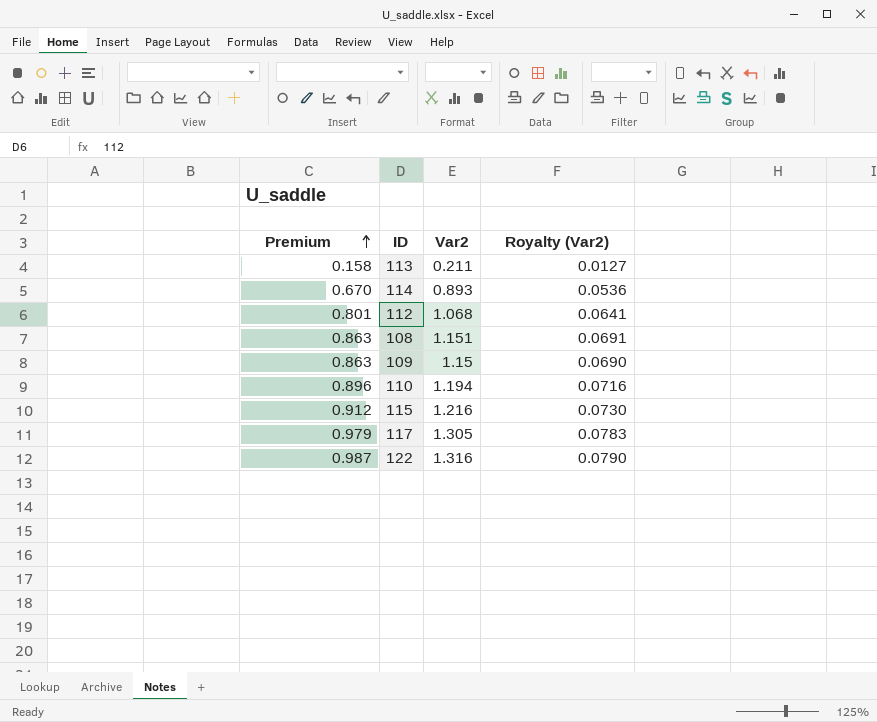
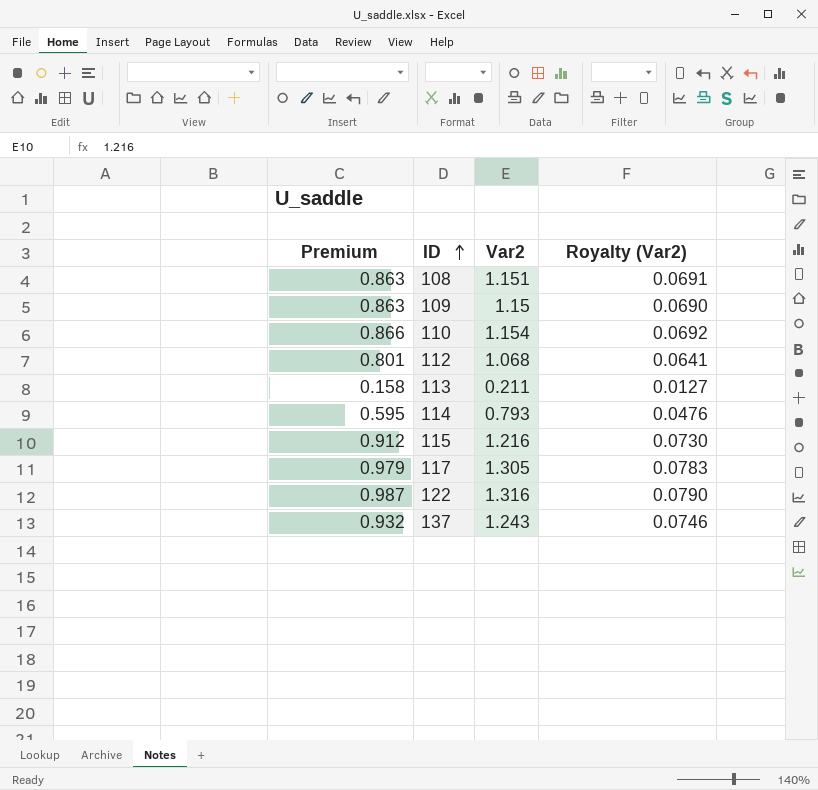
row order: Premium ascending -> ID ascending
110 | Premium: 0.896 -> 0.866
110 | Var2: 1.194 -> 1.154
110 | Royalty (Var2): 0.0716 -> 0.0692
114 | Premium: 0.670 -> 0.595
114 | Var2: 0.893 -> 0.793
114 | Royalty (Var2): 0.0536 -> 0.0476
row 137: none -> 0.932 | 1.243 | 0.0746

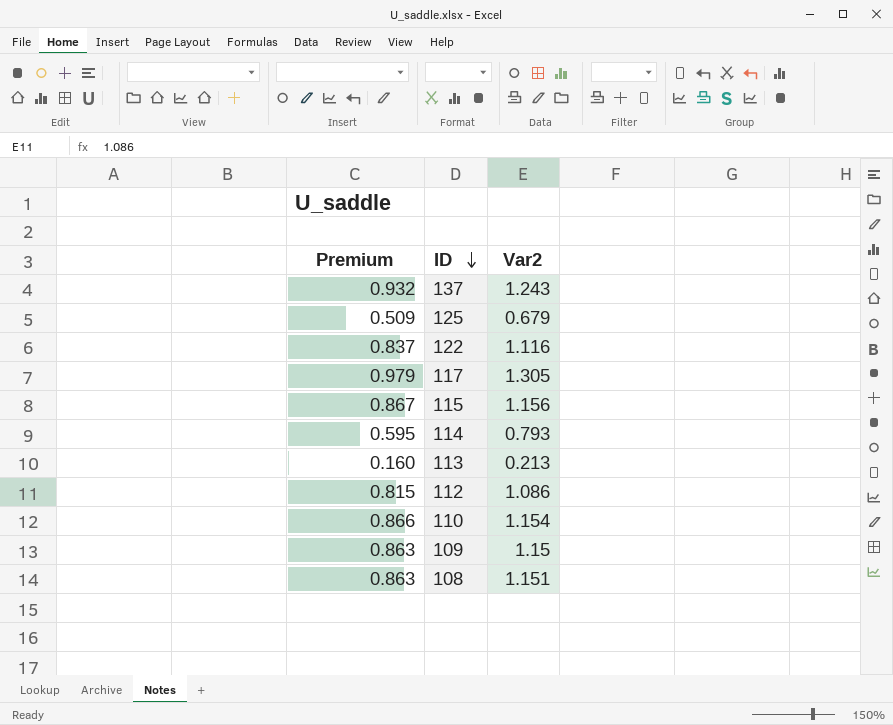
row order: ID ascending -> ID descending
column Royalty (Var2) | formula: [Var2] * 0.06 -> none
row 125: none -> 0.509 | 0.679
122 | Premium: 0.987 -> 0.837
122 | Var2: 1.316 -> 1.116
115 | Premium: 0.912 -> 0.867
115 | Var2: 1.216 -> 1.156
113 | Premium: 0.158 -> 0.160
113 | Var2: 0.211 -> 0.213
112 | Premium: 0.801 -> 0.815
112 | Var2: 1.068 -> 1.086

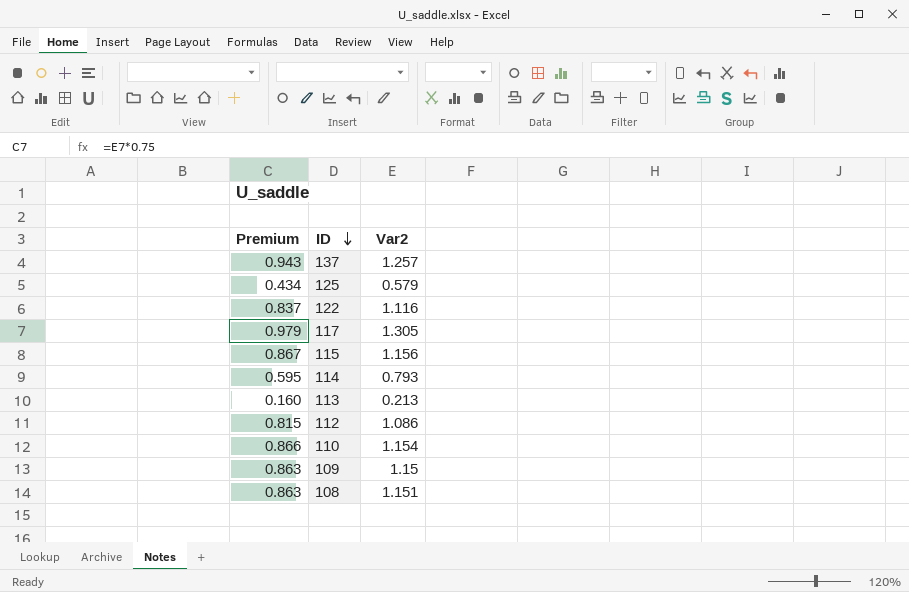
137 | Premium: 0.932 -> 0.943
137 | Var2: 1.243 -> 1.257
125 | Premium: 0.509 -> 0.434
125 | Var2: 0.679 -> 0.579

